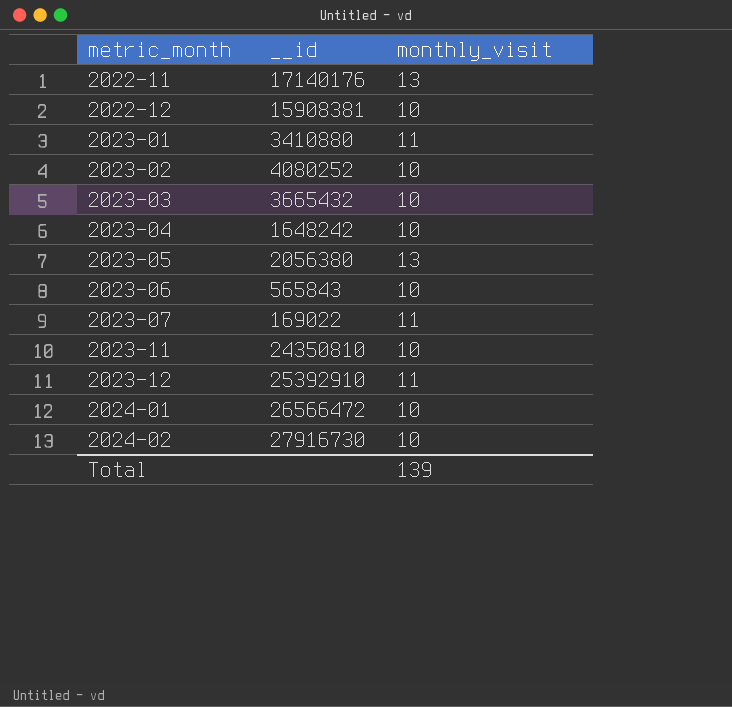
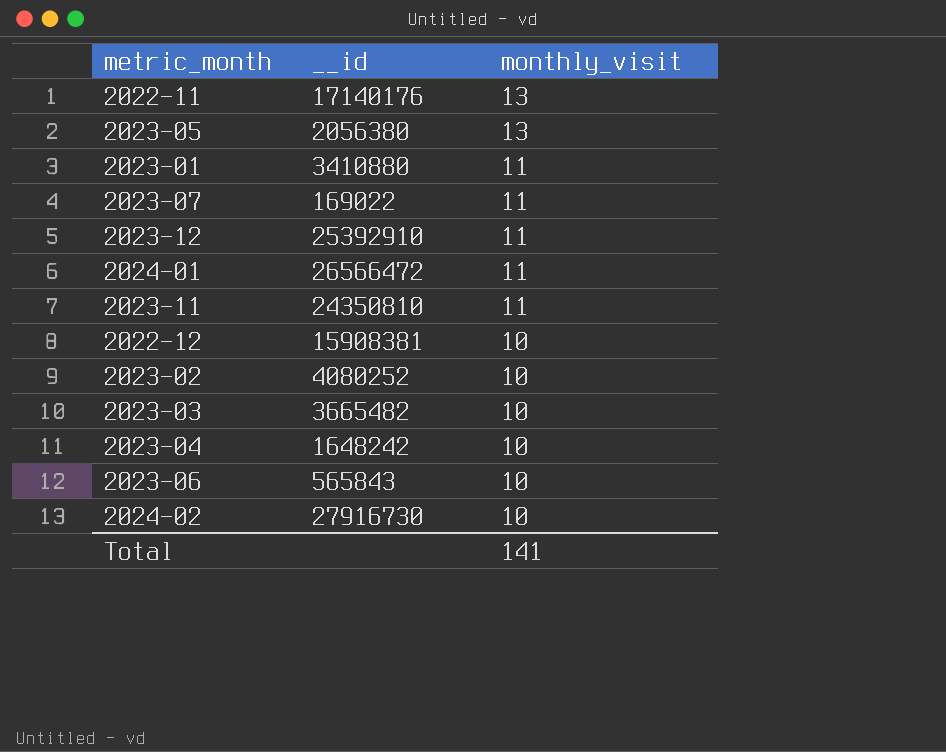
row order: metric_month ascending -> monthly_visit descending
2024-01 | monthly_visit: 10 -> 11
2023-11 | monthly_visit: 10 -> 11
2023-03 | __id: 3665432 -> 3665482
Total | monthly_visit: 139 -> 141

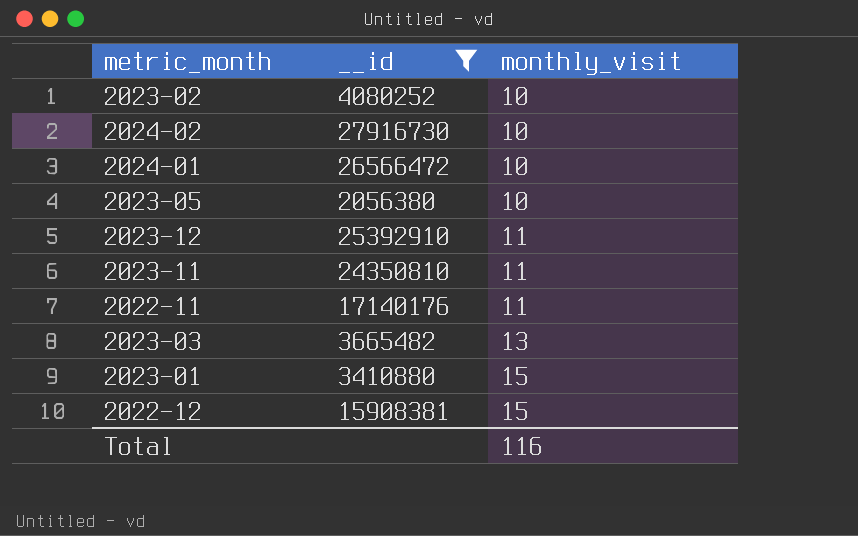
filter: none -> __id >= 2056380
row order: monthly_visit descending -> monthly_visit ascending
2024-01 | monthly_visit: 11 -> 10
2023-05 | monthly_visit: 13 -> 10
2022-11 | monthly_visit: 13 -> 11
2023-03 | monthly_visit: 10 -> 13
2023-01 | monthly_visit: 11 -> 15
2022-12 | monthly_visit: 10 -> 15
Total | monthly_visit: 141 -> 116

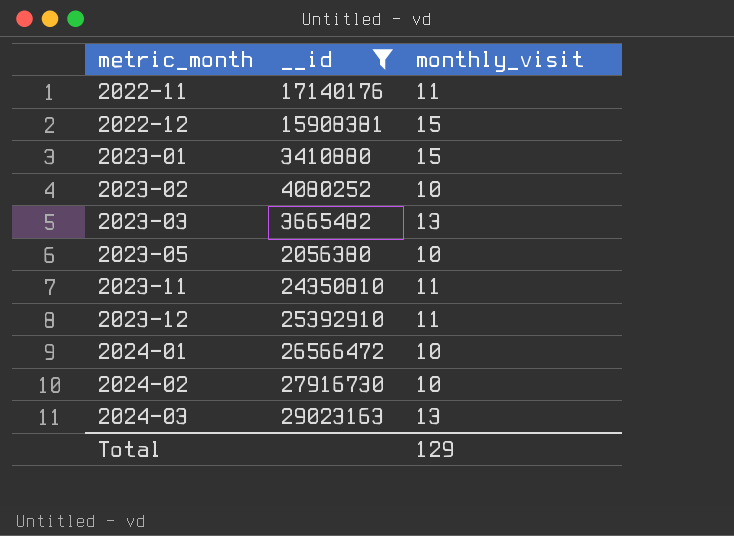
row order: monthly_visit ascending -> metric_month ascending
row 2024-03: none -> 29023163 | 13
Total | monthly_visit: 116 -> 129

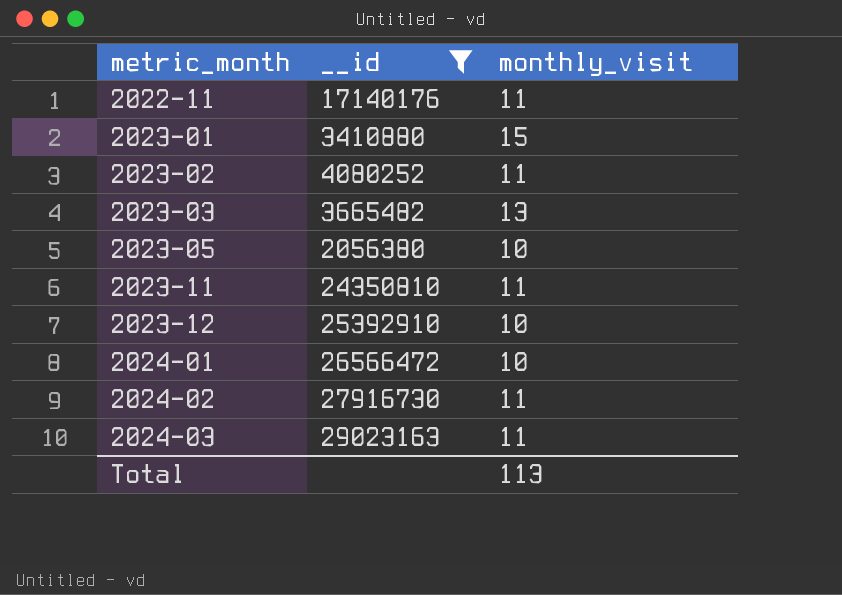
row 2022-12: 15908381 | 15 -> none
2023-02 | monthly_visit: 10 -> 11
2023-12 | monthly_visit: 11 -> 10
2024-02 | monthly_visit: 10 -> 11
2024-03 | monthly_visit: 13 -> 11
Total | monthly_visit: 129 -> 113

